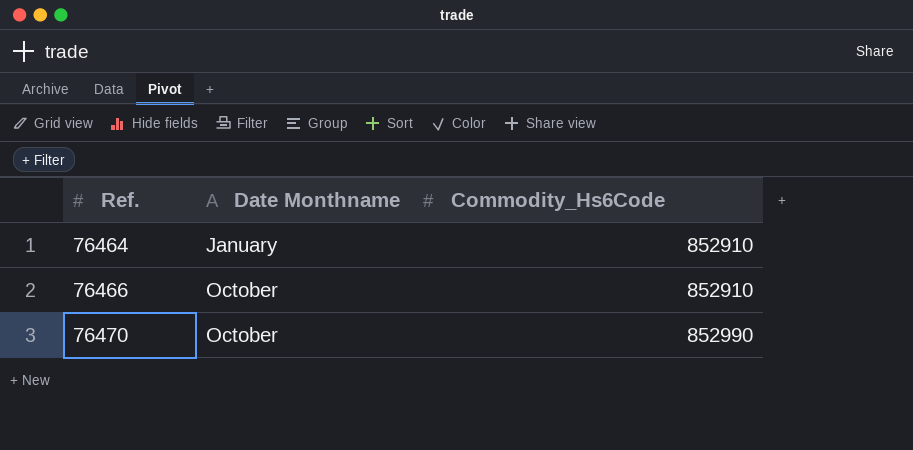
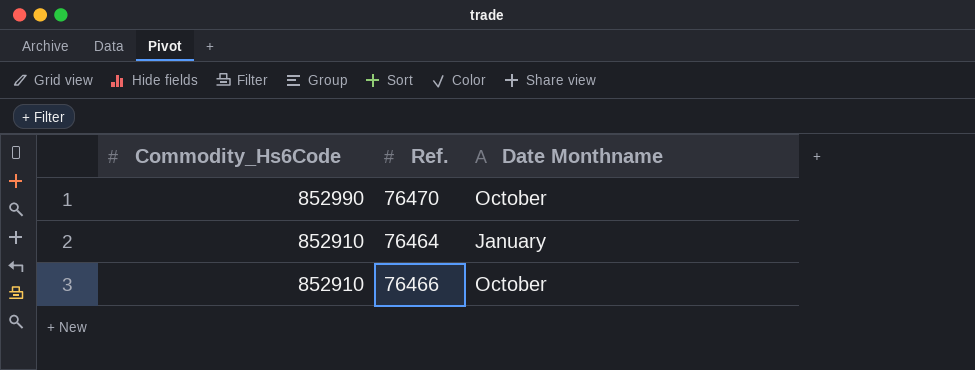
row order: Ref. ascending -> Commodity_Hs6Code descending
column Commodity_Hs6Code | position: 3 -> 1

